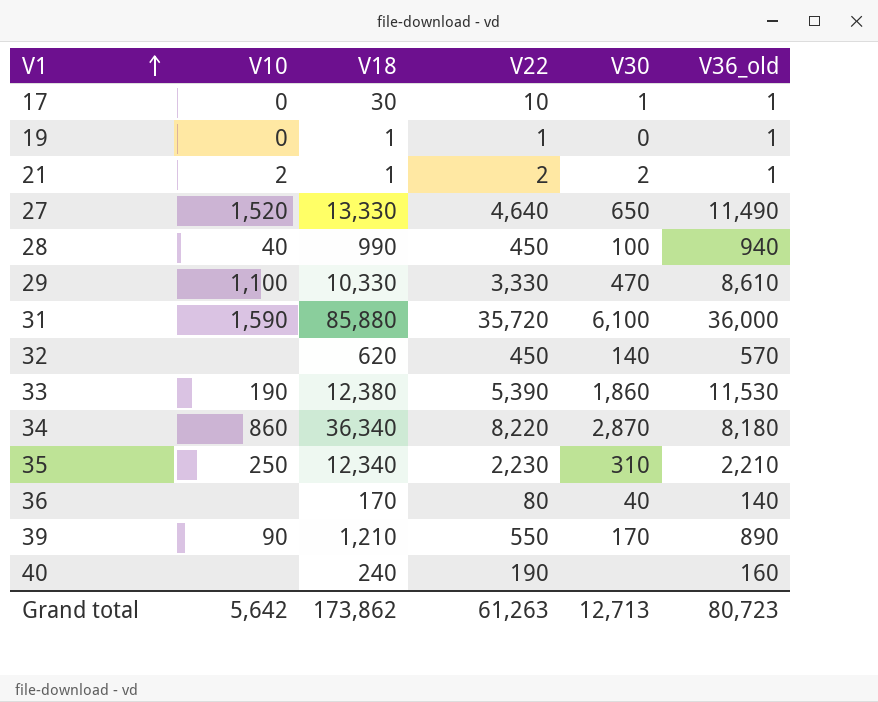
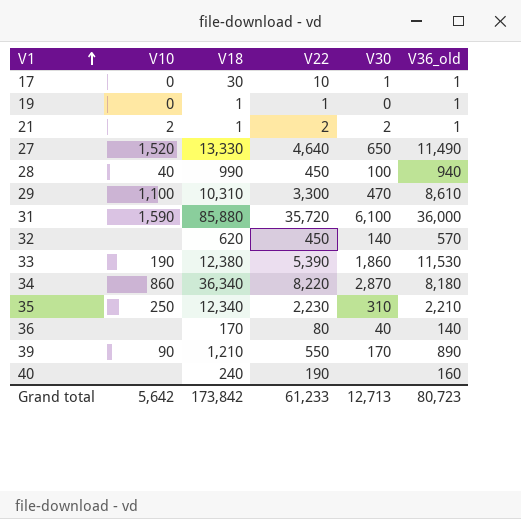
29 | V18: 10,330 -> 10,310
29 | V22: 3,330 -> 3,300
Grand total | V18: 173,862 -> 173,842
Grand total | V22: 61,263 -> 61,233

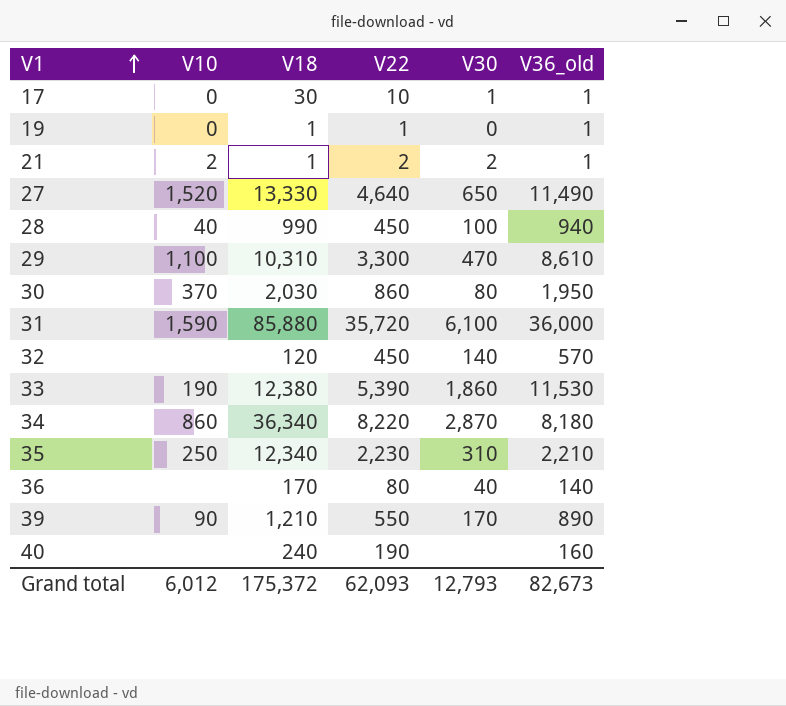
row 30: none -> 370 | 2,030 | 860 | 80 | 1,950
32 | V18: 620 -> 120
Grand total | V10: 5,642 -> 6,012
Grand total | V18: 173,842 -> 175,372
Grand total | V22: 61,233 -> 62,093
Grand total | V30: 12,713 -> 12,793
Grand total | V36_old: 80,723 -> 82,673

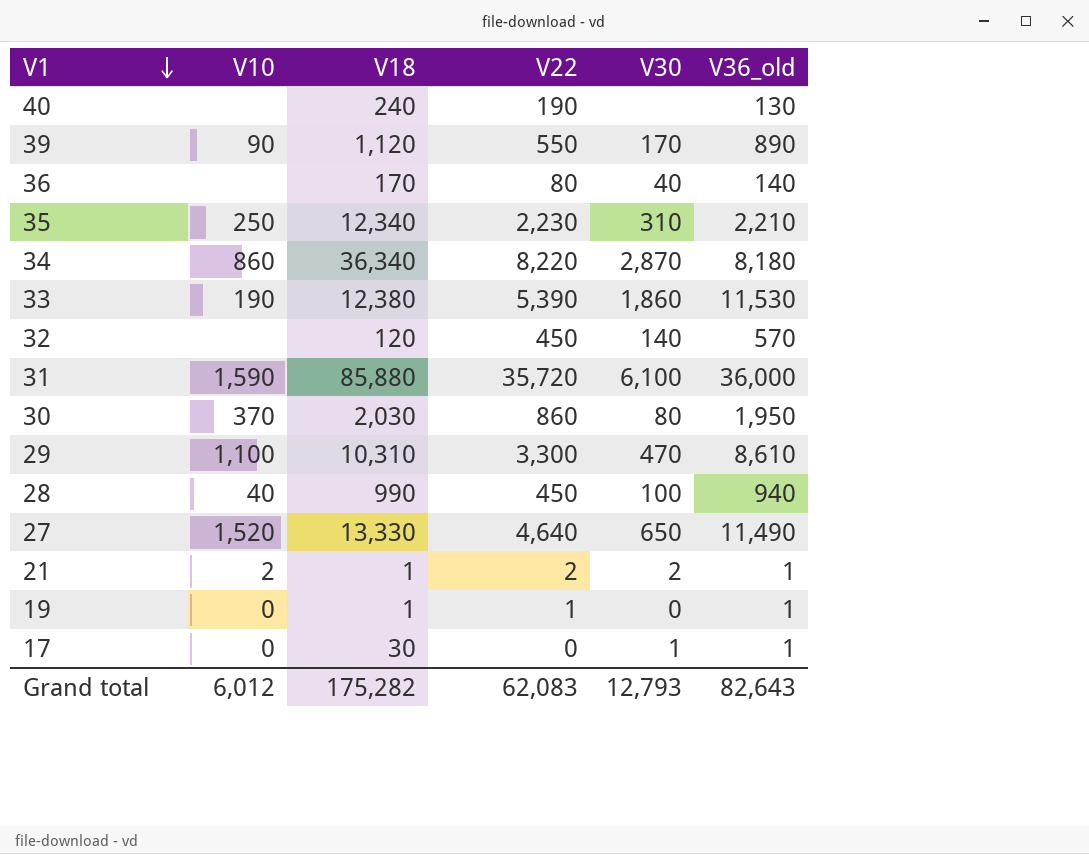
row order: V1 ascending -> V1 descending
40 | V36_old: 160 -> 130
39 | V18: 1,210 -> 1,120
17 | V22: 10 -> 0
Grand total | V18: 175,372 -> 175,282
Grand total | V22: 62,093 -> 62,083
Grand total | V36_old: 82,673 -> 82,643

